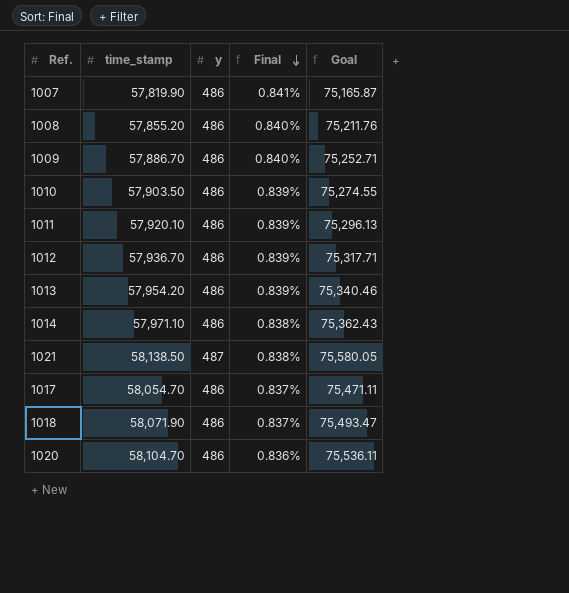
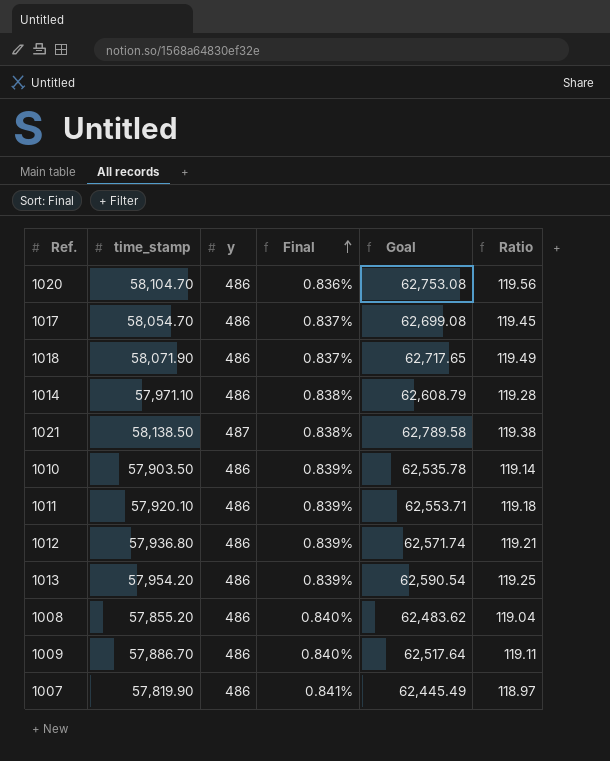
row order: Final descending -> Final ascending
column Goal | formula: [time_stamp] * 1.3 -> [time_stamp] * 1.08
column Ratio | formula: none -> [time_stamp] / [y]
1012 | time_stamp: 57,936.70 -> 57,936.80

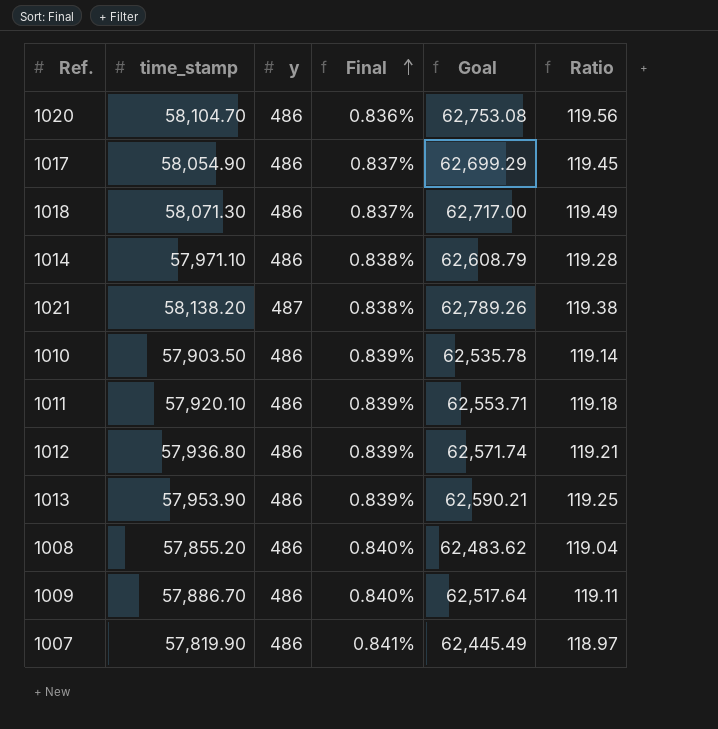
1017 | time_stamp: 58,054.70 -> 58,054.90
1017 | Goal: 62,699.08 -> 62,699.29
1018 | time_stamp: 58,071.90 -> 58,071.30
1018 | Goal: 62,717.65 -> 62,717.00
1021 | time_stamp: 58,138.50 -> 58,138.20
1021 | Goal: 62,789.58 -> 62,789.26
1013 | time_stamp: 57,954.20 -> 57,953.90
1013 | Goal: 62,590.54 -> 62,590.21

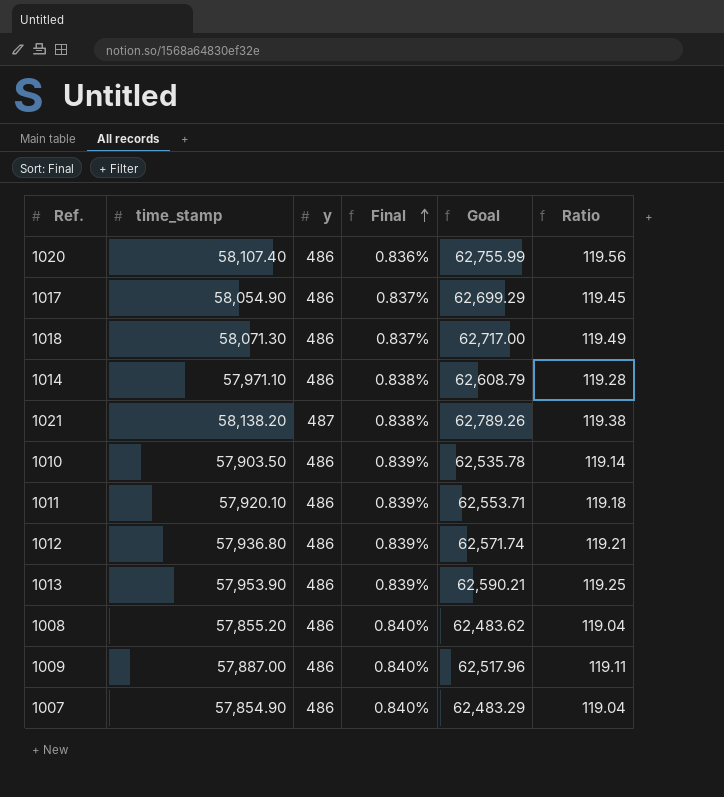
1020 | time_stamp: 58,104.70 -> 58,107.40
1020 | Goal: 62,753.08 -> 62,755.99
1009 | time_stamp: 57,886.70 -> 57,887.00
1009 | Goal: 62,517.64 -> 62,517.96
1007 | time_stamp: 57,819.90 -> 57,854.90
1007 | Final: 0.841% -> 0.840%
1007 | Goal: 62,445.49 -> 62,483.29
1007 | Ratio: 118.97 -> 119.04

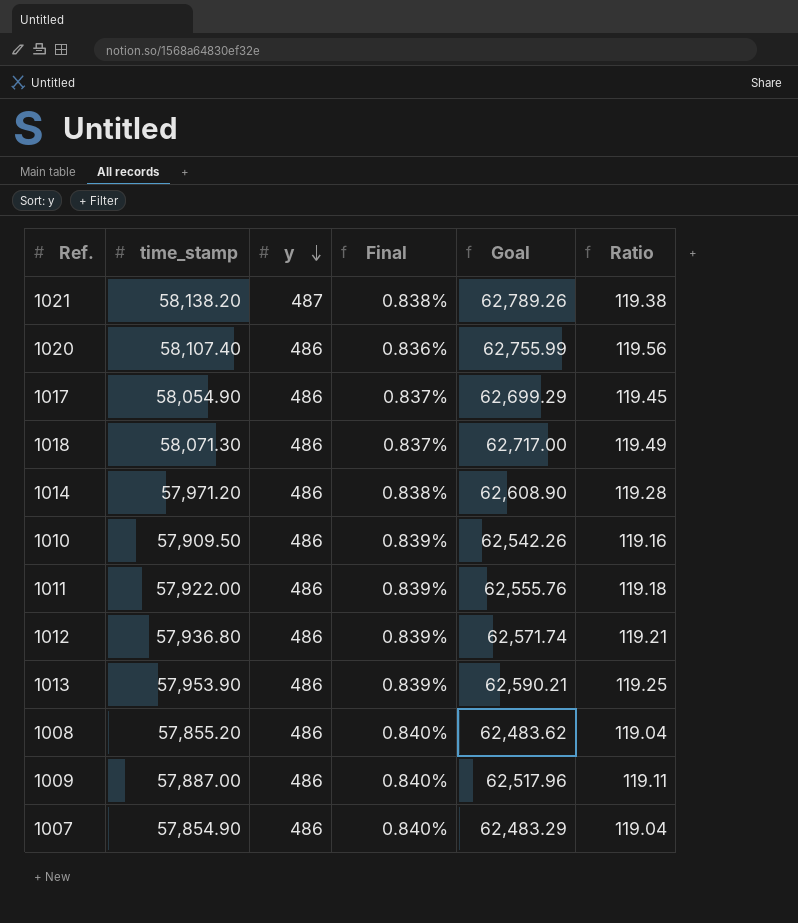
row order: Final ascending -> y descending
1014 | time_stamp: 57,971.10 -> 57,971.20
1014 | Goal: 62,608.79 -> 62,608.90
1010 | time_stamp: 57,903.50 -> 57,909.50
1010 | Goal: 62,535.78 -> 62,542.26
1010 | Ratio: 119.14 -> 119.16
1011 | time_stamp: 57,920.10 -> 57,922.00
1011 | Goal: 62,553.71 -> 62,555.76

